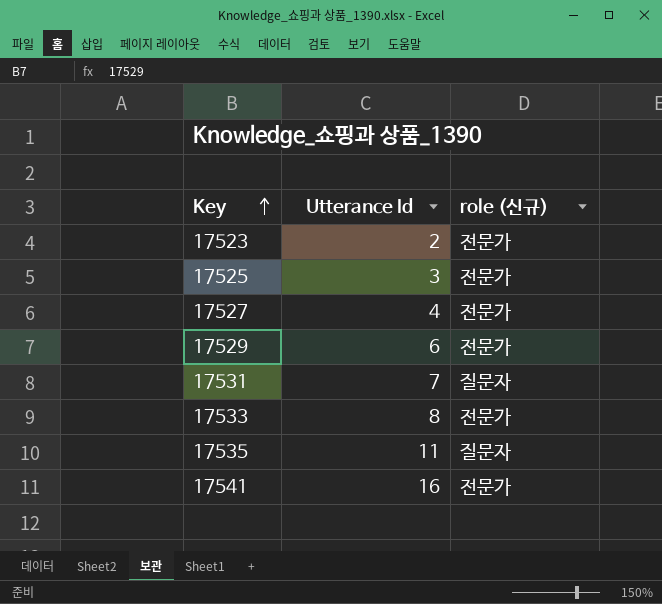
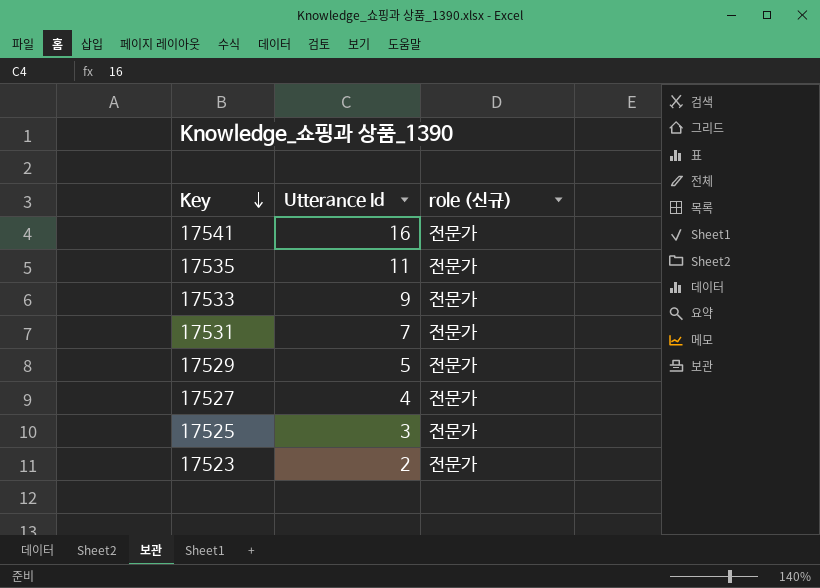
row order: Key ascending -> Key descending
17535 | role (신규): 질문자 -> 전문가
17533 | Utterance Id: 8 -> 9
17531 | role (신규): 질문자 -> 전문가
17529 | Utterance Id: 6 -> 5

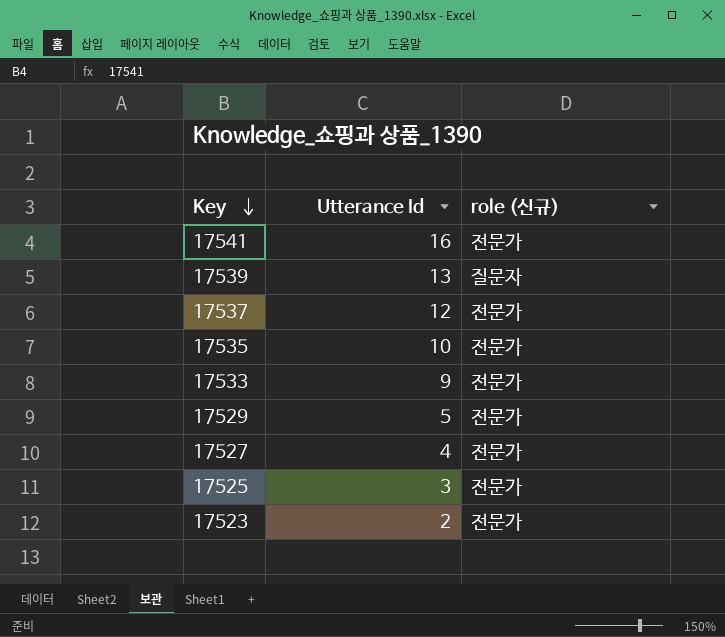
row 17531: 7 | 전문가 -> none
row 17539: none -> 13 | 질문자
row 17537: none -> 12 | 전문가
17535 | Utterance Id: 11 -> 10

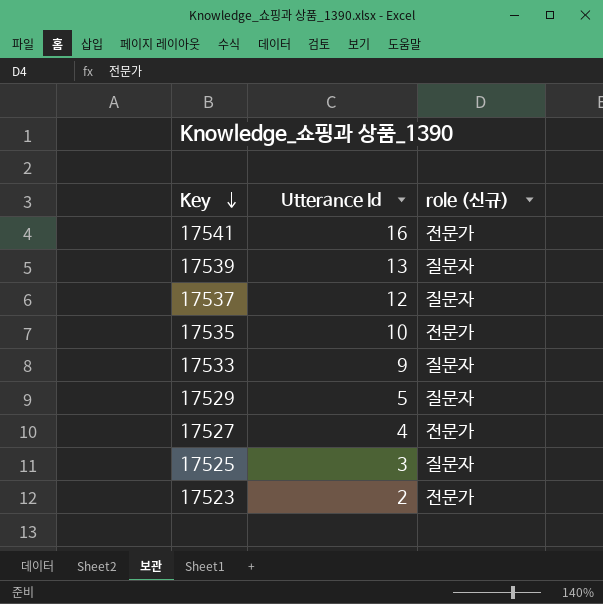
17537 | role (신규): 전문가 -> 질문자
17533 | role (신규): 전문가 -> 질문자
17529 | role (신규): 전문가 -> 질문자
17525 | role (신규): 전문가 -> 질문자

